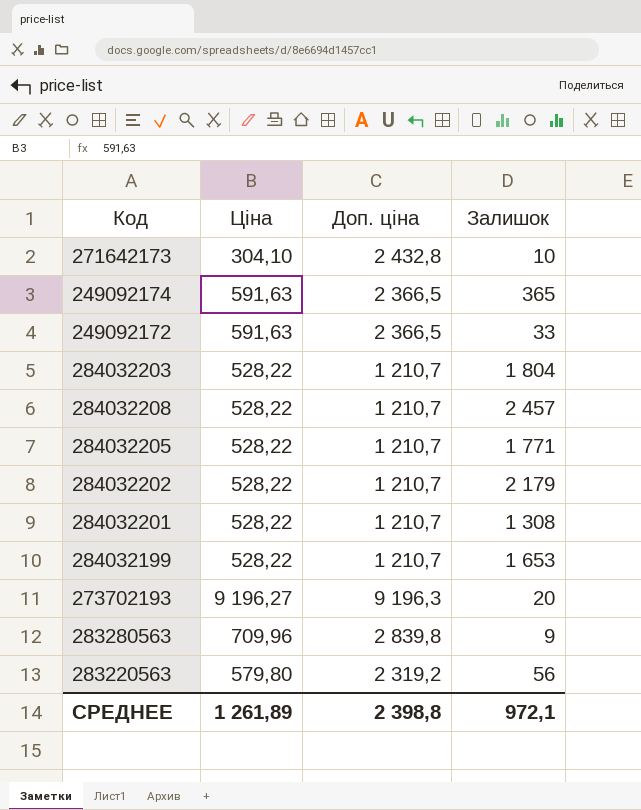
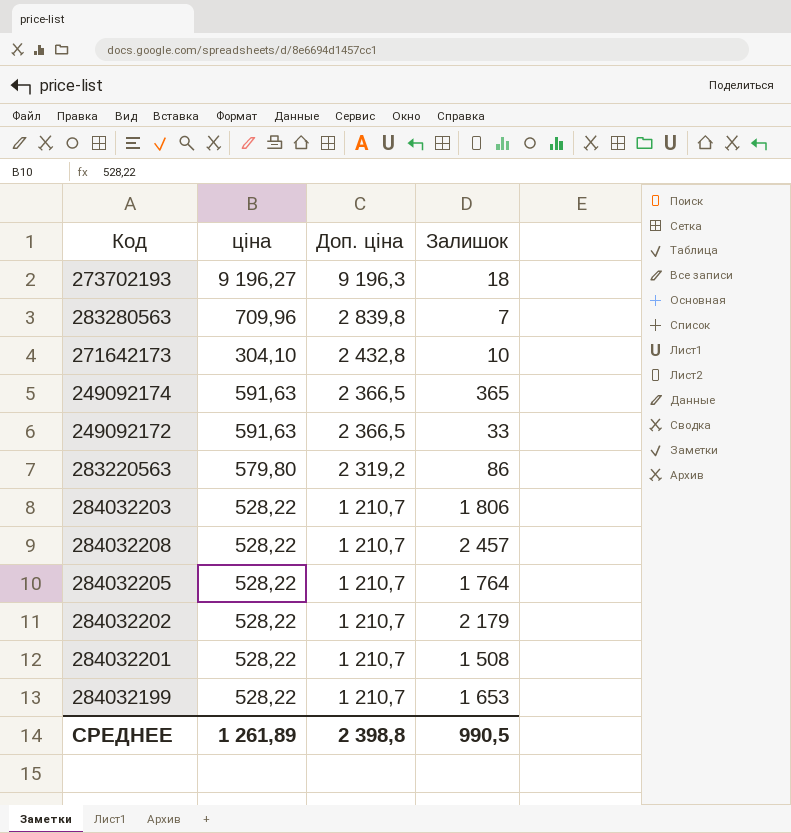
row order: none -> Доп. ціна descending
column name: Ціна -> ціна
273702193 | Залишок: 20 -> 18
283280563 | Залишок: 9 -> 7
283220563 | Залишок: 56 -> 86
284032203 | Залишок: 1 804 -> 1 806
284032205 | Залишок: 1 771 -> 1 764
284032201 | Залишок: 1 308 -> 1 508
СРЕДНЕЕ | Залишок: 972,1 -> 990,5

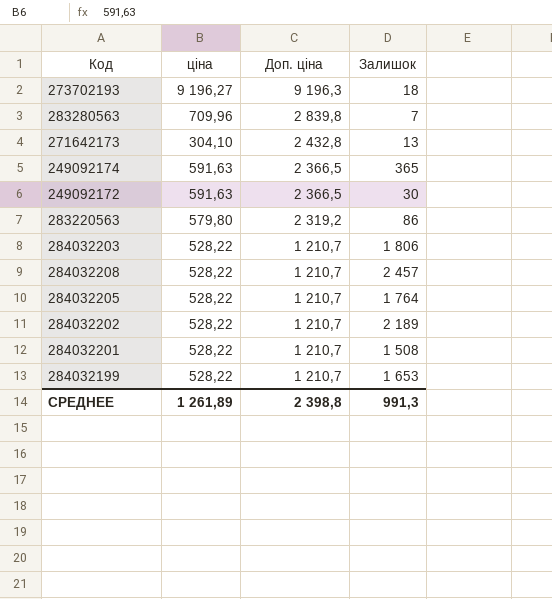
271642173 | Залишок: 10 -> 13
249092172 | Залишок: 33 -> 30
284032202 | Залишок: 2 179 -> 2 189
СРЕДНЕЕ | Залишок: 990,5 -> 991,3

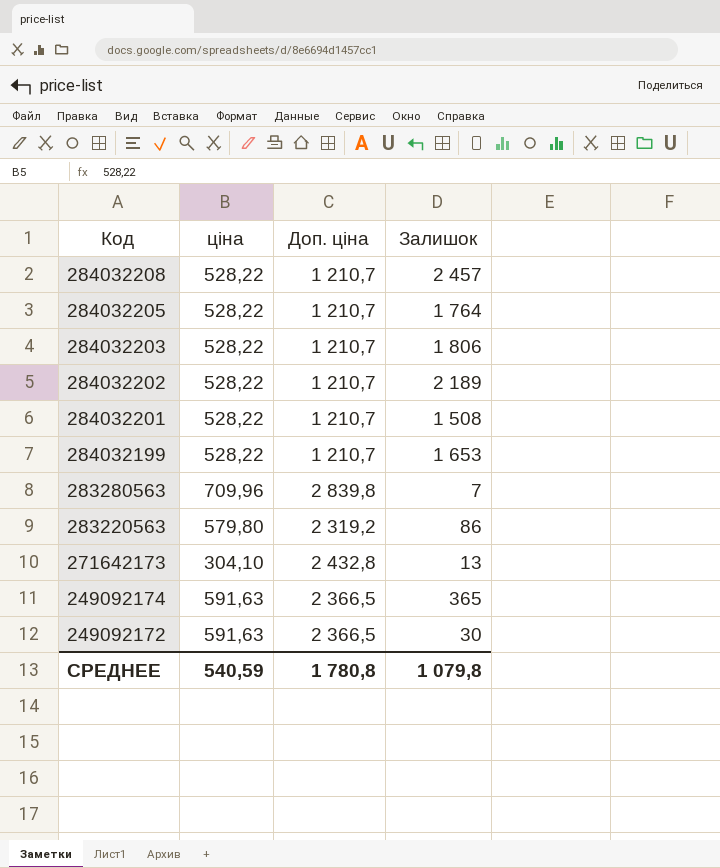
row order: Доп. ціна descending -> Код descending
row 273702193: 9 196,27 | 9 196,3 | 18 -> none
СРЕДНЕЕ | ціна: 1 261,89 -> 540,59
СРЕДНЕЕ | Доп. ціна: 2 398,8 -> 1 780,8
СРЕДНЕЕ | Залишок: 991,3 -> 1 079,8

